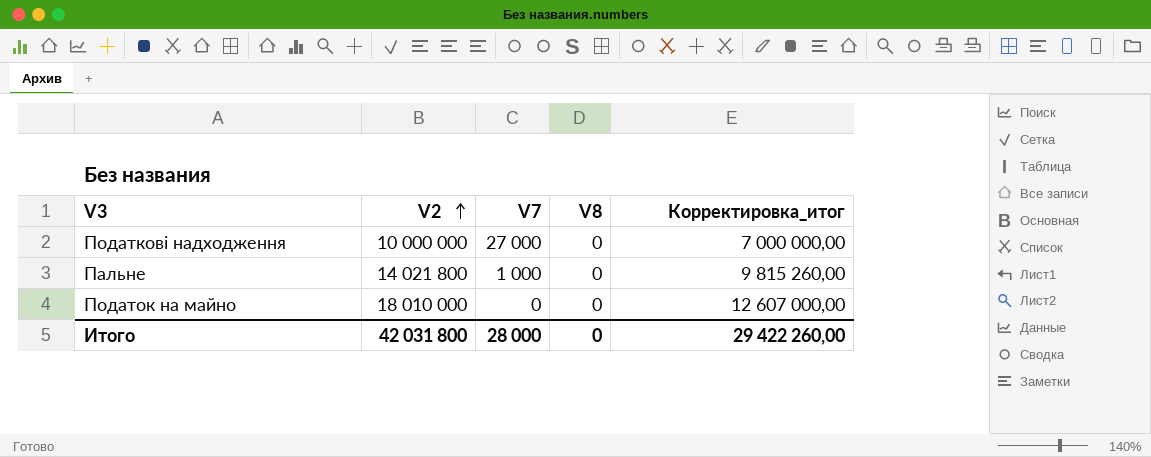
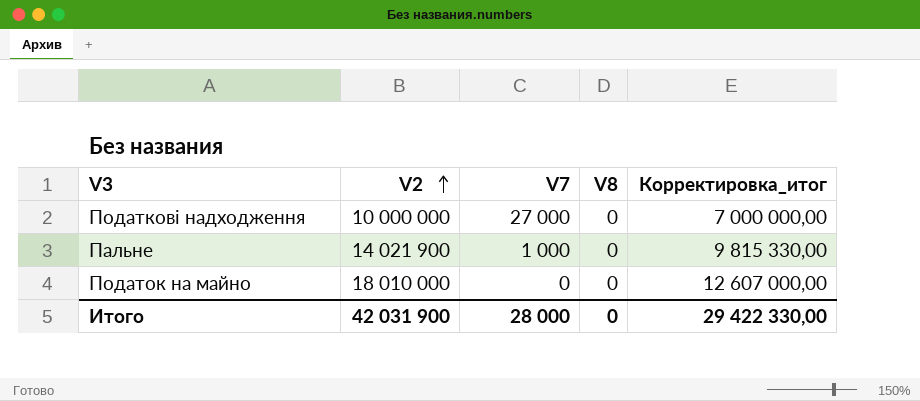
Пальне | V2: 14 021 800 -> 14 021 900
Пальне | Корректировка_итог: 9 815 260,00 -> 9 815 330,00
Итого | V2: 42 031 800 -> 42 031 900
Итого | Корректировка_итог: 29 422 260,00 -> 29 422 330,00

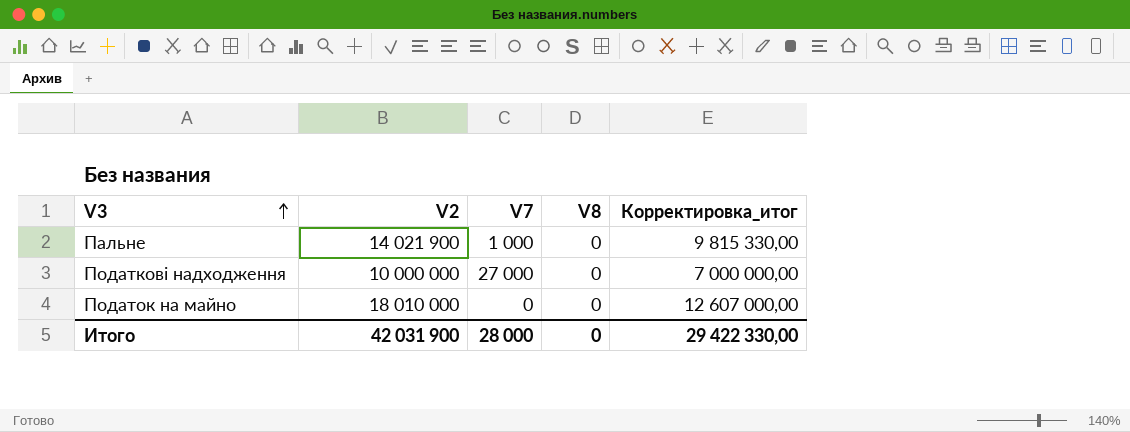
row order: V2 ascending -> V3 ascending

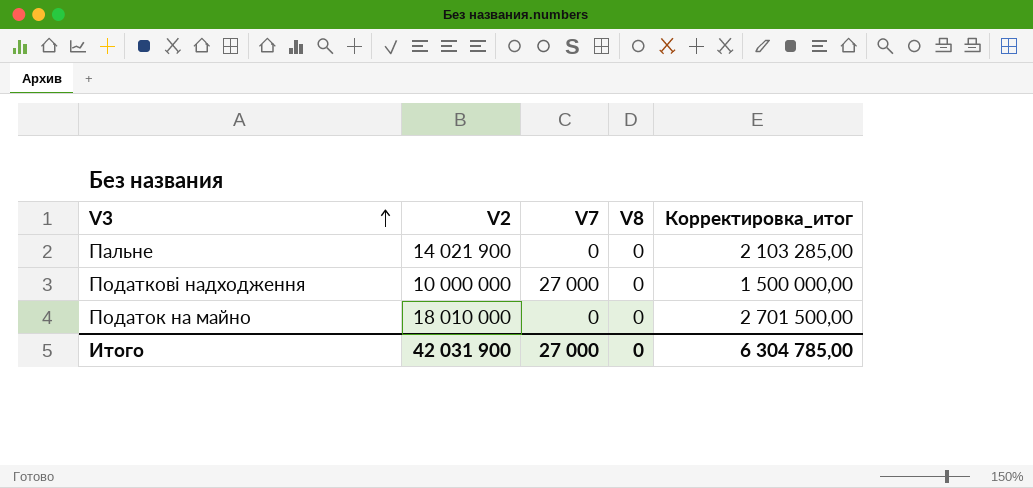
column Корректировка_итог | formula: [V2] * 0,7 -> [V2] * 0,15
Пальне | V7: 1 000 -> 0
Итого | V7: 28 000 -> 27 000
Итого | Корректировка_итог: 29 422 330,00 -> 6 304 785,00

